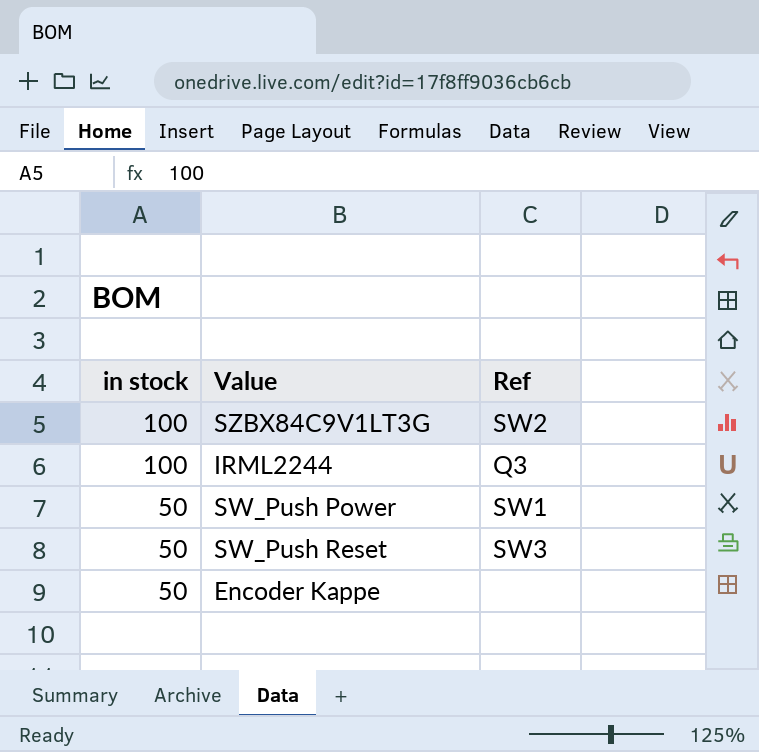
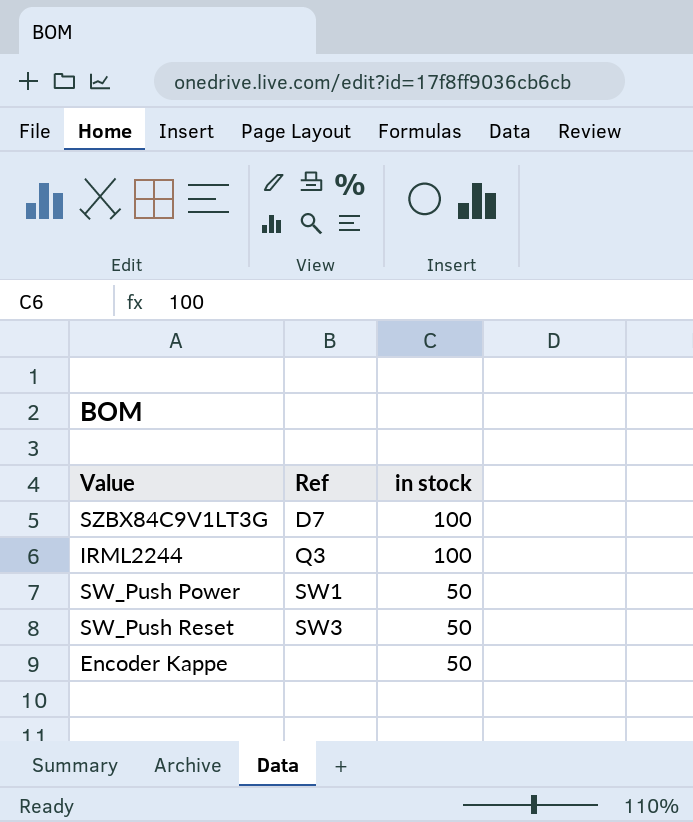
column in stock | position: 1 -> 3
SZBX84C9V1LT3G | Ref: SW2 -> D7

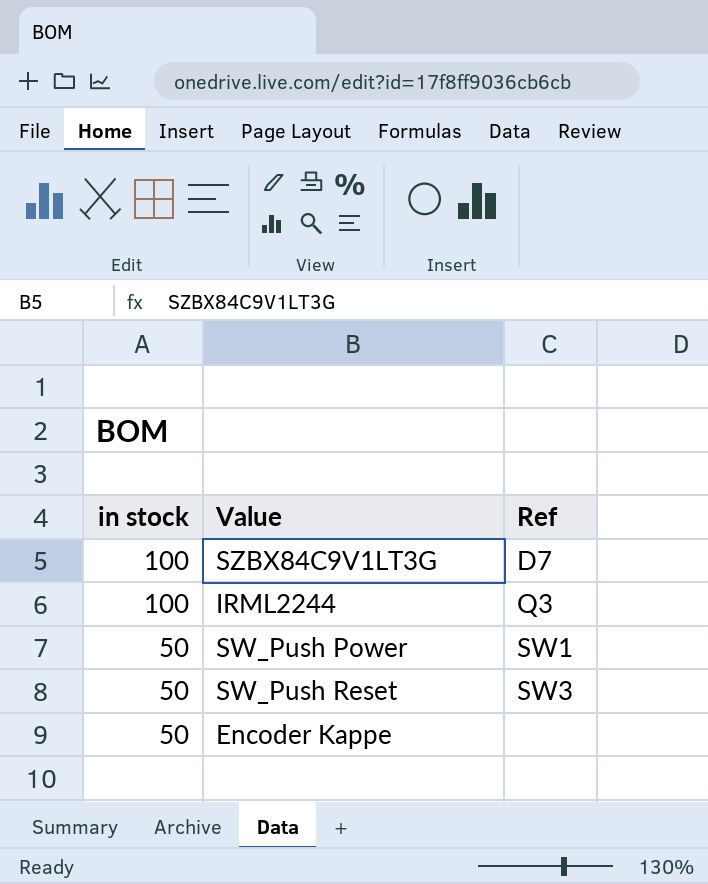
column in stock | position: 3 -> 1

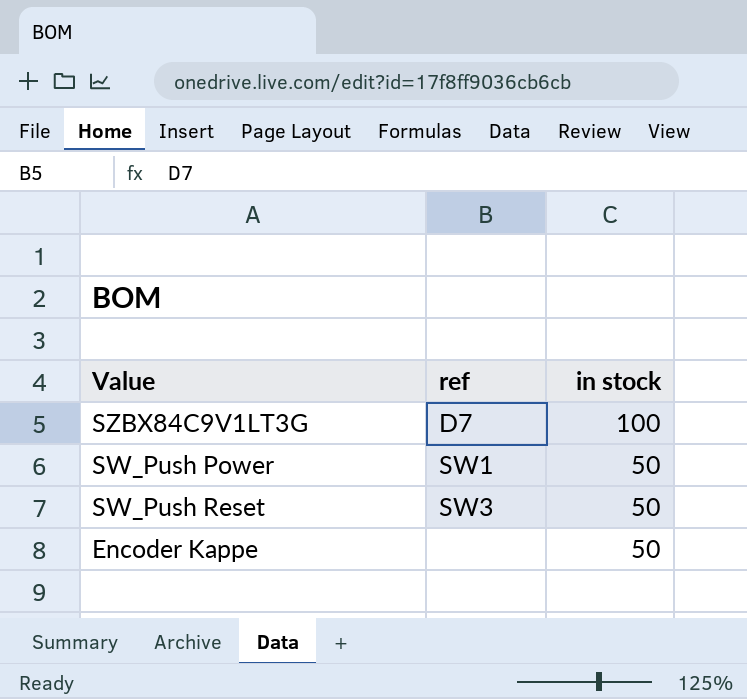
column name: Ref -> ref
column in stock | position: 1 -> 3
row IRML2244: 100 | Q3 -> none

